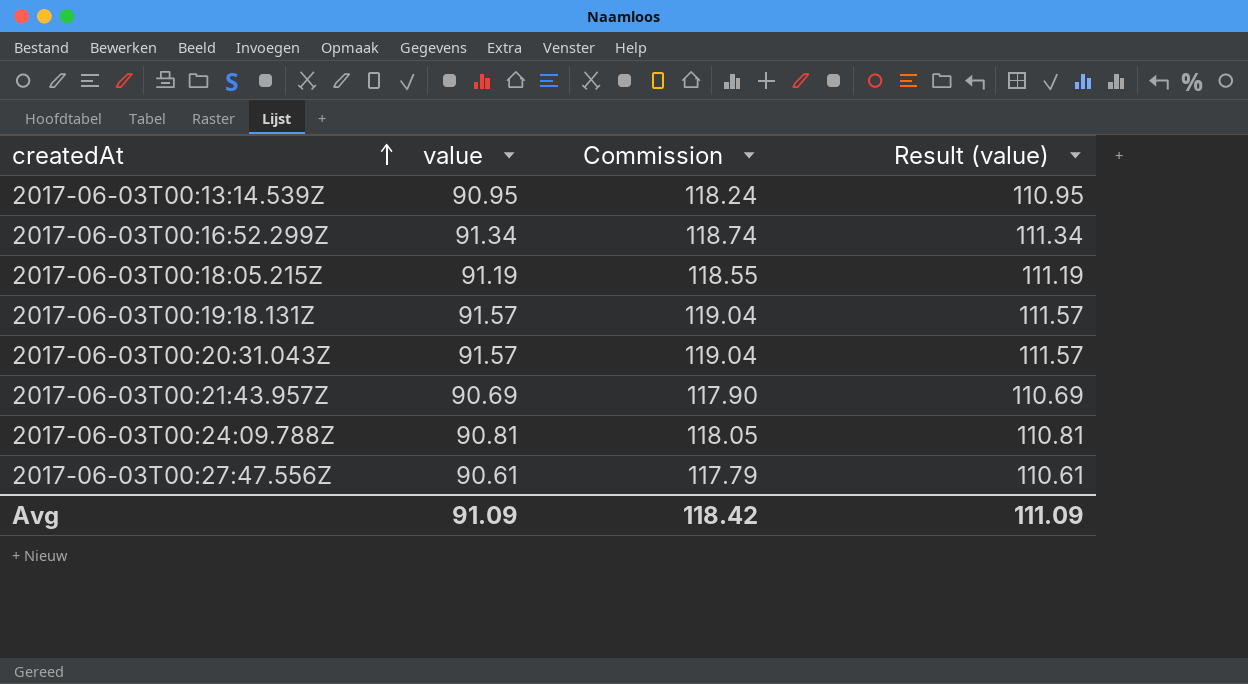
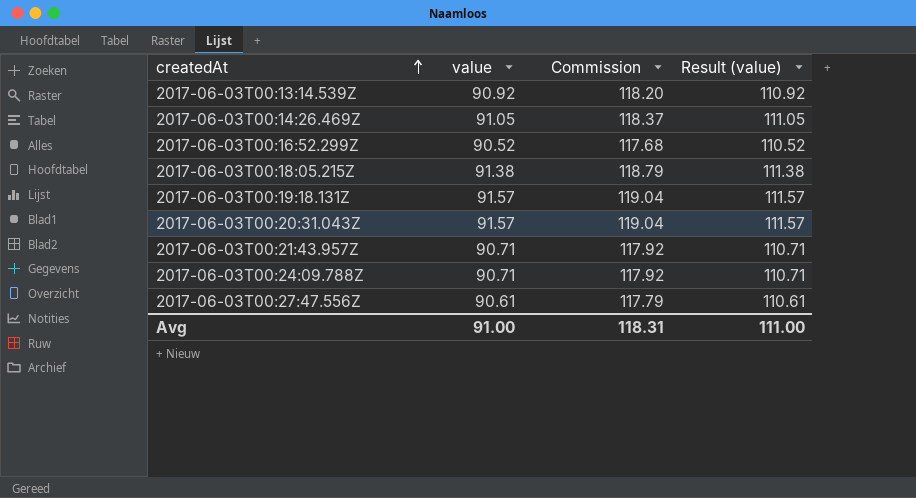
2017-06-03T00:13:14.539Z | value: 90.95 -> 90.92
2017-06-03T00:13:14.539Z | Commission: 118.24 -> 118.20
2017-06-03T00:13:14.539Z | Result (value): 110.95 -> 110.92
row 2017-06-03T00:14:26.469Z: none -> 91.05 | 118.37 | 111.05
2017-06-03T00:16:52.299Z | value: 91.34 -> 90.52
2017-06-03T00:16:52.299Z | Commission: 118.74 -> 117.68
2017-06-03T00:16:52.299Z | Result (value): 111.34 -> 110.52
2017-06-03T00:18:05.215Z | value: 91.19 -> 91.38
2017-06-03T00:18:05.215Z | Commission: 118.55 -> 118.79
2017-06-03T00:18:05.215Z | Result (value): 111.19 -> 111.38
2017-06-03T00:21:43.957Z | value: 90.69 -> 90.71
2017-06-03T00:21:43.957Z | Commission: 117.90 -> 117.92
2017-06-03T00:21:43.957Z | Result (value): 110.69 -> 110.71
2017-06-03T00:24:09.788Z | value: 90.81 -> 90.71
2017-06-03T00:24:09.788Z | Commission: 118.05 -> 117.92
2017-06-03T00:24:09.788Z | Result (value): 110.81 -> 110.71
Avg | value: 91.09 -> 91.00
Avg | Commission: 118.42 -> 118.31
Avg | Result (value): 111.09 -> 111.00

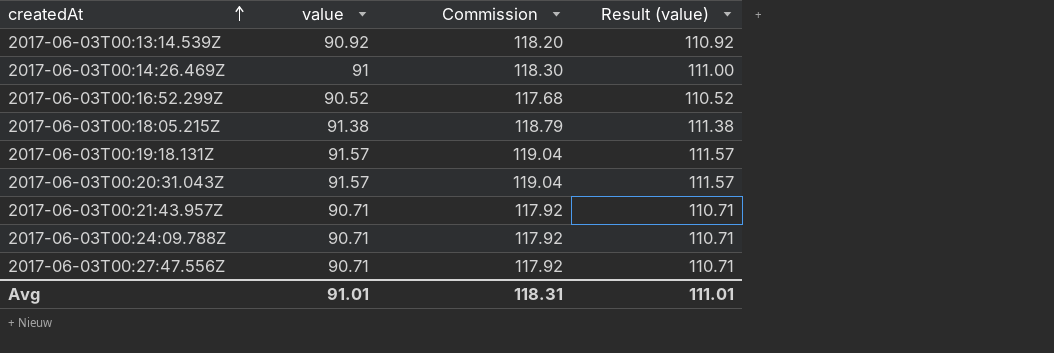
2017-06-03T00:14:26.469Z | value: 91.05 -> 91
2017-06-03T00:14:26.469Z | Commission: 118.37 -> 118.30
2017-06-03T00:14:26.469Z | Result (value): 111.05 -> 111.00
2017-06-03T00:27:47.556Z | value: 90.61 -> 90.71
2017-06-03T00:27:47.556Z | Commission: 117.79 -> 117.92
2017-06-03T00:27:47.556Z | Result (value): 110.61 -> 110.71
Avg | value: 91.00 -> 91.01
Avg | Result (value): 111.00 -> 111.01

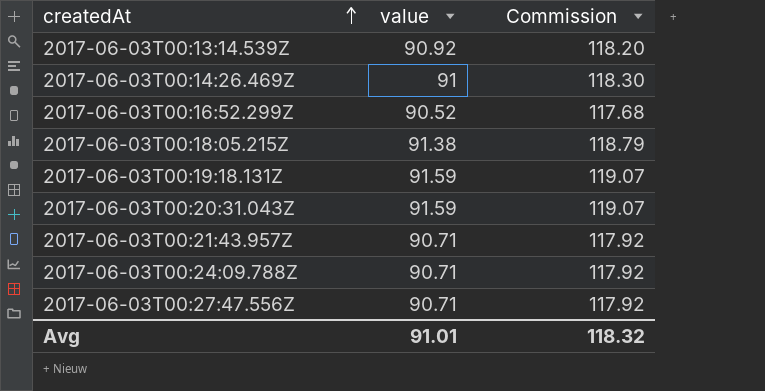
column Result (value) | formula: [value] + 20 -> none
2017-06-03T00:19:18.131Z | value: 91.57 -> 91.59
2017-06-03T00:19:18.131Z | Commission: 119.04 -> 119.07
2017-06-03T00:20:31.043Z | value: 91.57 -> 91.59
2017-06-03T00:20:31.043Z | Commission: 119.04 -> 119.07
Avg | Commission: 118.31 -> 118.32

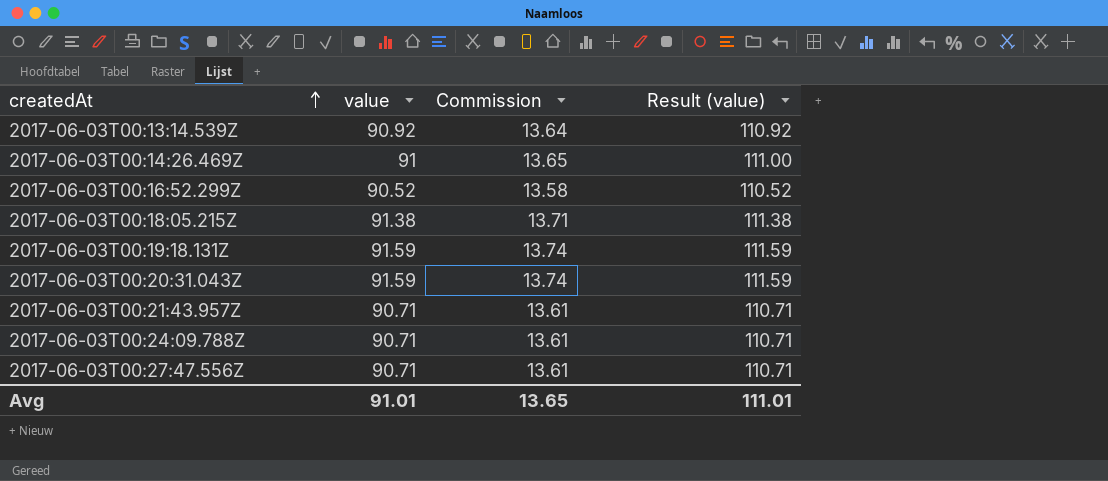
column Commission | formula: [value] * 1.3 -> [value] * 0.15
column Result (value) | formula: none -> [value] + 20
Avg | Commission: 118.32 -> 13.65

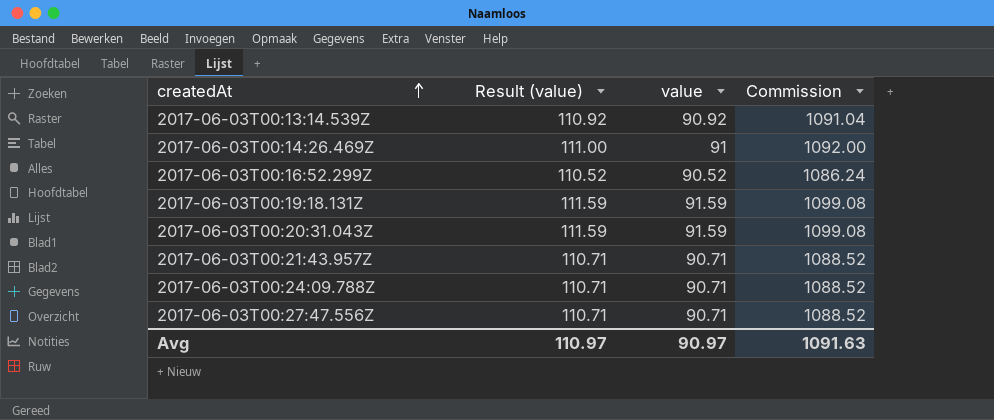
column Result (value) | position: 4 -> 2
column Commission | formula: [value] * 0.15 -> [value] * 12
row 2017-06-03T00:18:05.215Z: 91.38 | 13.71 | 111.38 -> none
Avg | Result (value): 111.01 -> 110.97
Avg | value: 91.01 -> 90.97
Avg | Commission: 13.65 -> 1091.63

